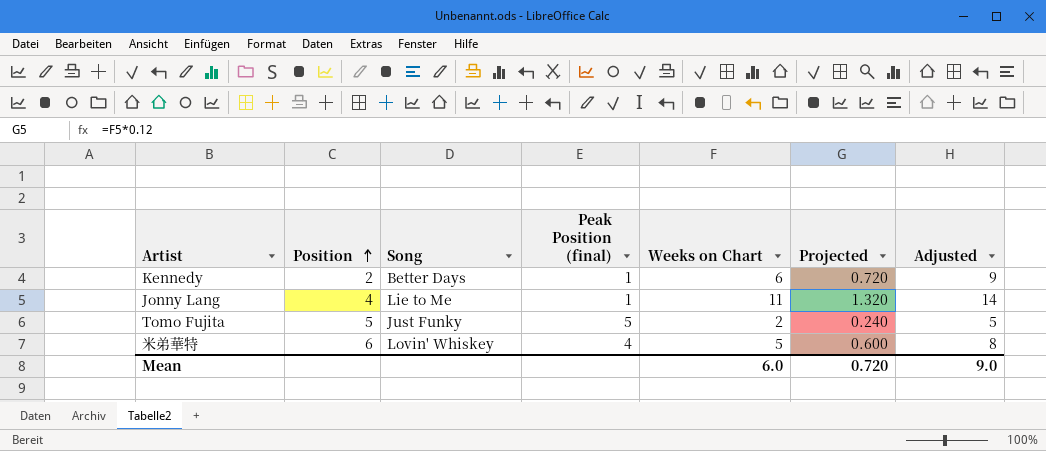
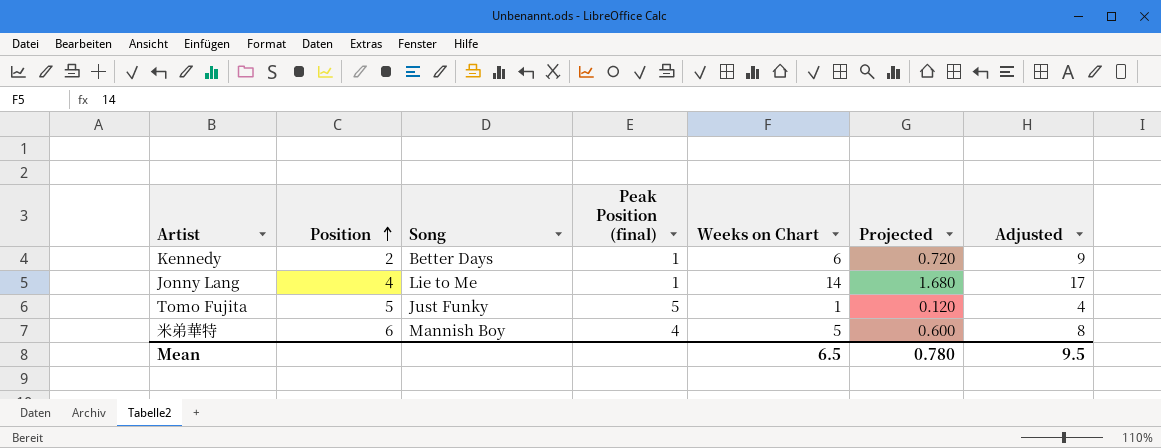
Jonny Lang | Weeks on Chart: 11 -> 14
Jonny Lang | Projected: 1.320 -> 1.680
Jonny Lang | Adjusted: 14 -> 17
Tomo Fujita | Weeks on Chart: 2 -> 1
Tomo Fujita | Projected: 0.240 -> 0.120
Tomo Fujita | Adjusted: 5 -> 4
米弟華特 | Song: Lovin' Whiskey -> Mannish Boy
Mean | Weeks on Chart: 6.0 -> 6.5
Mean | Projected: 0.720 -> 0.780
Mean | Adjusted: 9.0 -> 9.5

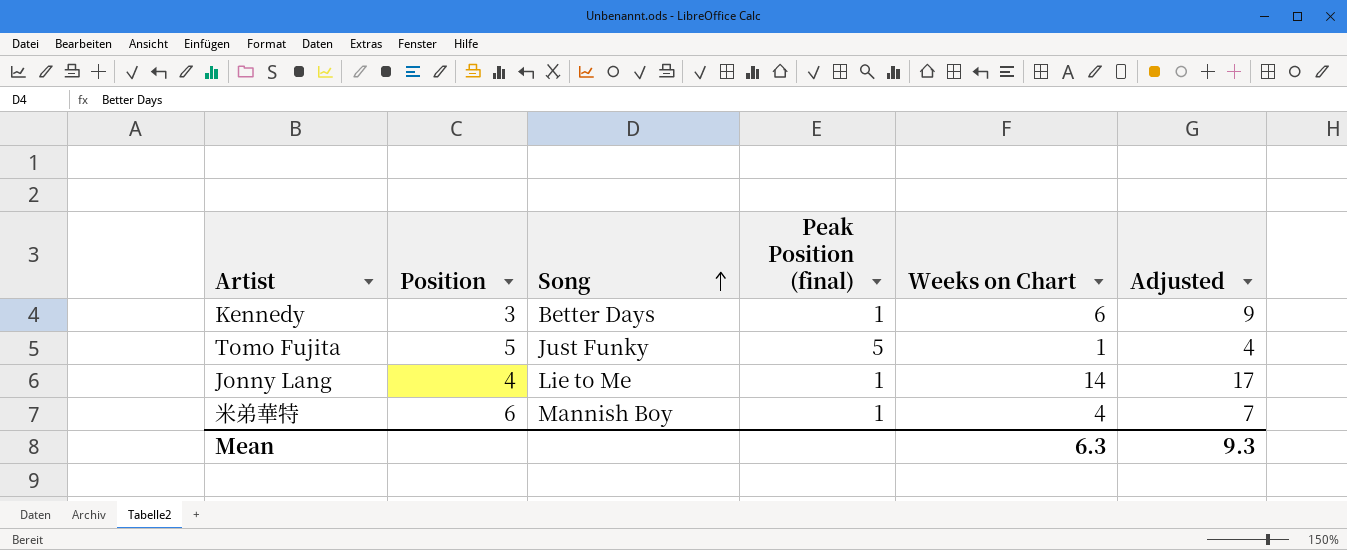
row order: Position ascending -> Song ascending
column Projected | formula: [Weeks on Chart] * 0.12 -> none
Kennedy | Position: 2 -> 3
米弟華特 | Peak Position (final): 4 -> 1
米弟華特 | Weeks on Chart: 5 -> 4
米弟華特 | Adjusted: 8 -> 7
Mean | Weeks on Chart: 6.5 -> 6.3
Mean | Adjusted: 9.5 -> 9.3

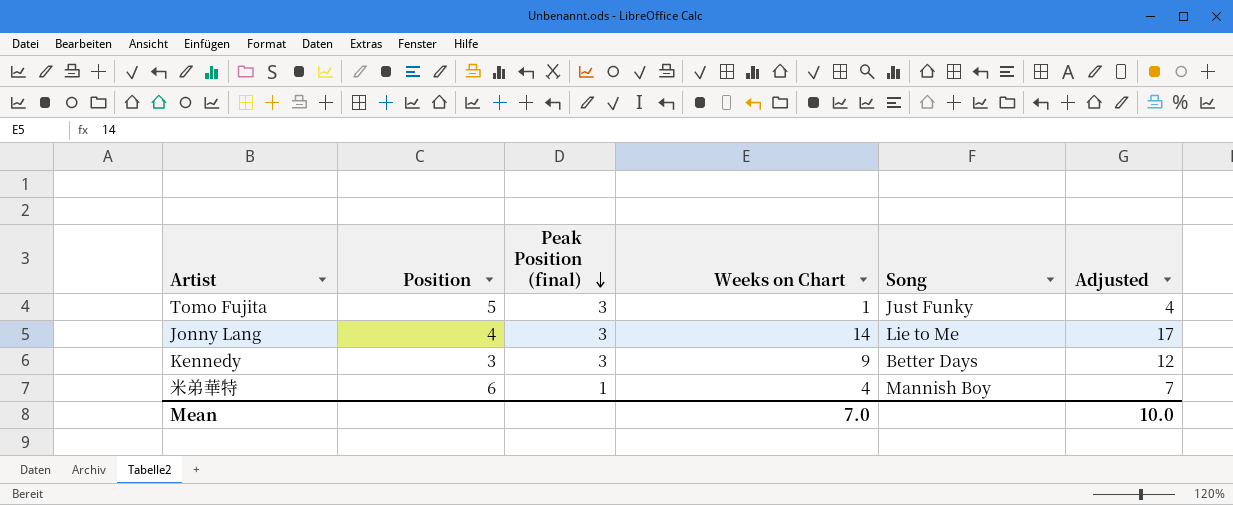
row order: Song ascending -> Peak Position (final) descending
column Song | position: 3 -> 5
Tomo Fujita | Peak Position (final): 5 -> 3
Jonny Lang | Peak Position (final): 1 -> 3
Kennedy | Peak Position (final): 1 -> 3
Kennedy | Weeks on Chart: 6 -> 9
Kennedy | Adjusted: 9 -> 12
Mean | Weeks on Chart: 6.3 -> 7.0
Mean | Adjusted: 9.3 -> 10.0

